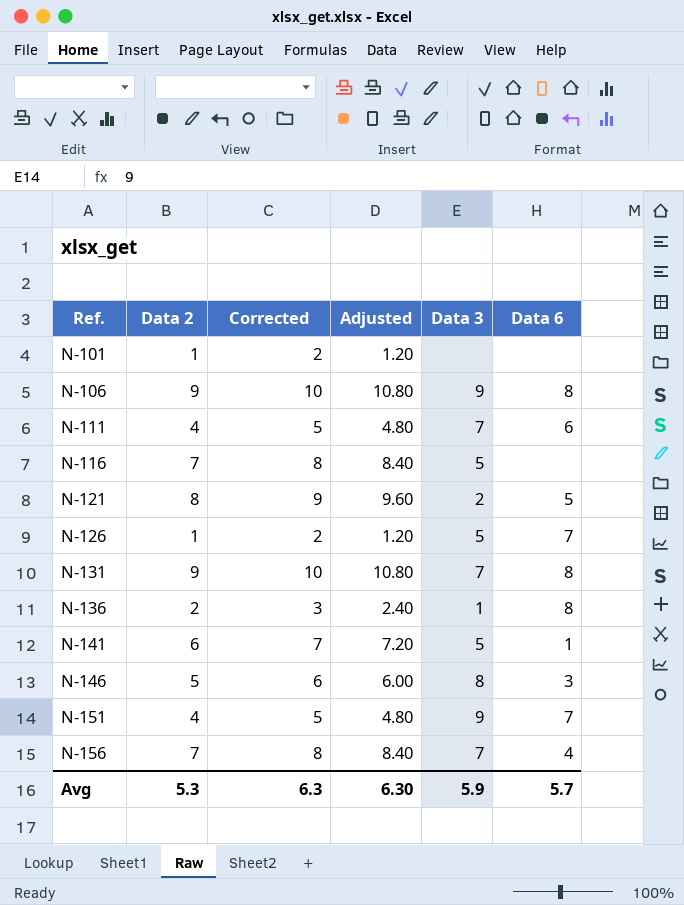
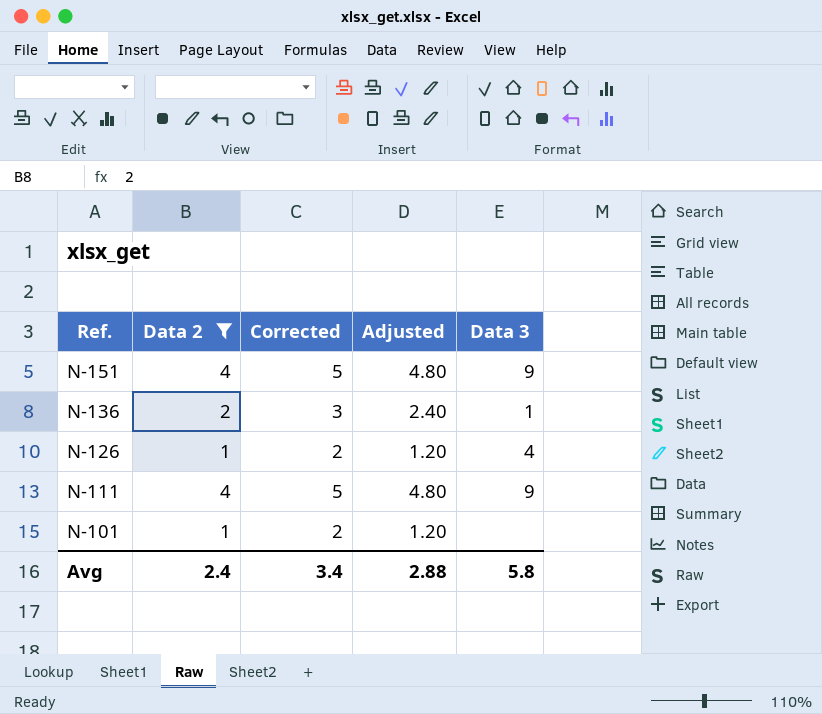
filter: none -> Data 2 <= 4
row order: Ref. ascending -> Ref. descending
column Data 6 | position: 6 -> none
N-126 | Data 3: 5 -> 4
N-111 | Data 3: 7 -> 9
Avg | Data 2: 5.3 -> 2.4
Avg | Corrected: 6.3 -> 3.4
Avg | Adjusted: 6.30 -> 2.88
Avg | Data 3: 5.9 -> 5.8

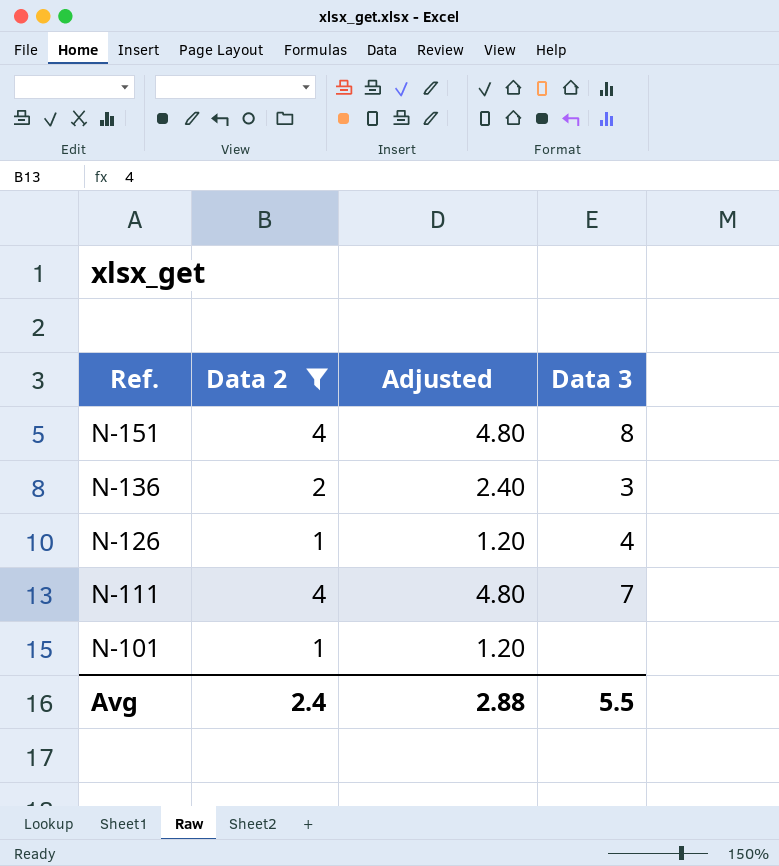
column Corrected | formula: [Data 2] + 1 -> none
N-151 | Data 3: 9 -> 8
N-136 | Data 3: 1 -> 3
N-111 | Data 3: 9 -> 7
Avg | Data 3: 5.8 -> 5.5

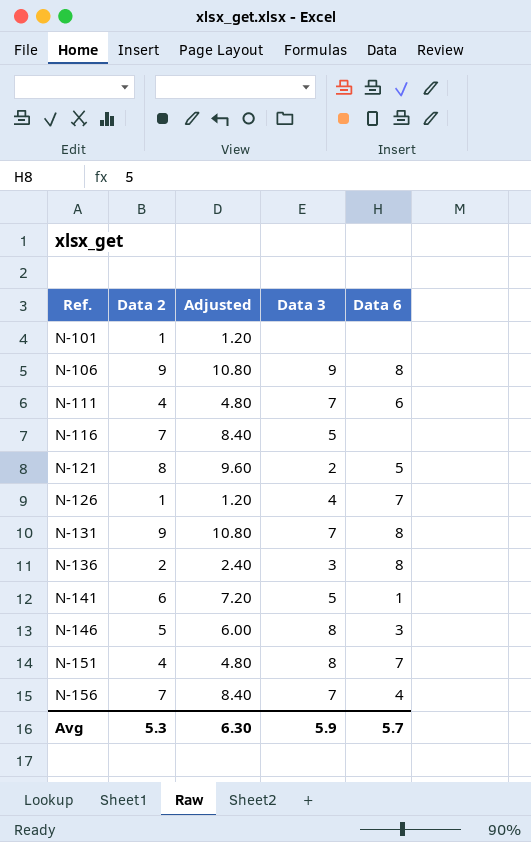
filter: Data 2 <= 4 -> none
row order: Ref. descending -> Ref. ascending
column Data 6 | position: none -> 5
Avg | Data 2: 2.4 -> 5.3
Avg | Adjusted: 2.88 -> 6.30
Avg | Data 3: 5.5 -> 5.9

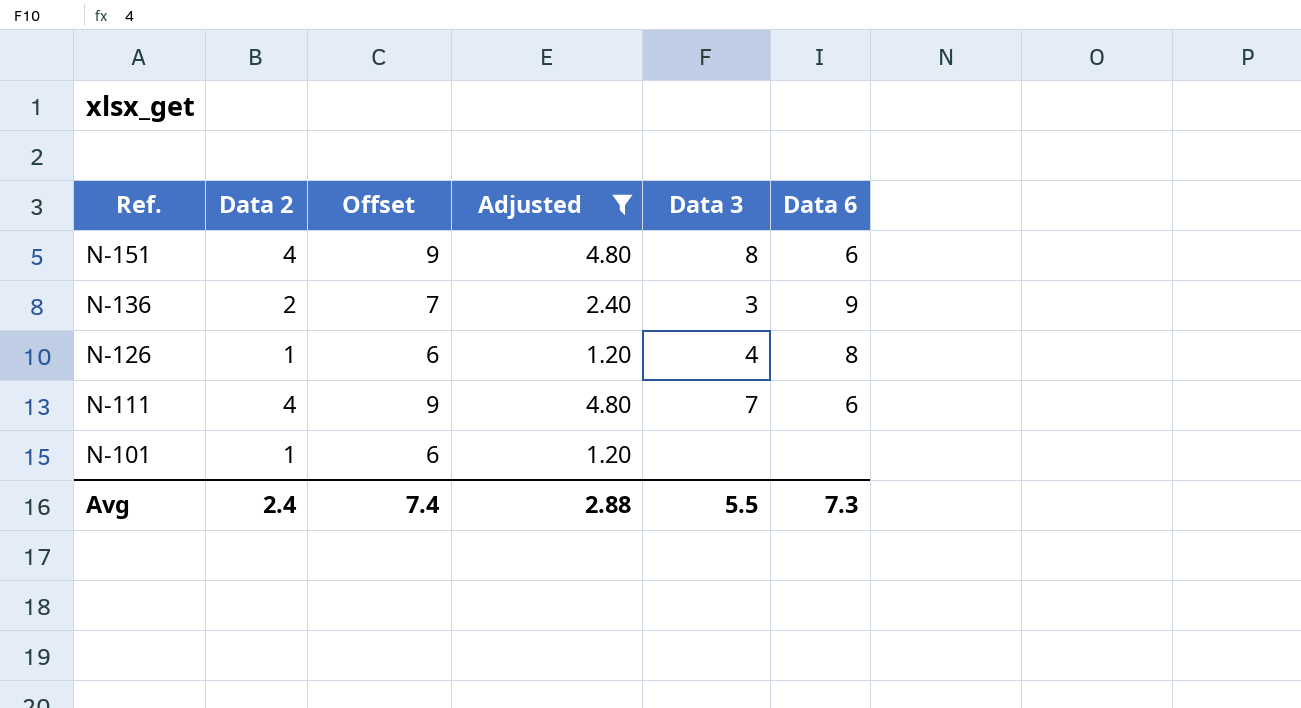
filter: none -> Adjusted <= 4.80
row order: Ref. ascending -> Ref. descending
column Offset | formula: none -> [Data 2] + 5
N-151 | Data 6: 7 -> 6
N-136 | Data 6: 8 -> 9
N-126 | Data 6: 7 -> 8
Avg | Data 2: 5.3 -> 2.4
Avg | Adjusted: 6.30 -> 2.88
Avg | Data 3: 5.9 -> 5.5
Avg | Data 6: 5.7 -> 7.3

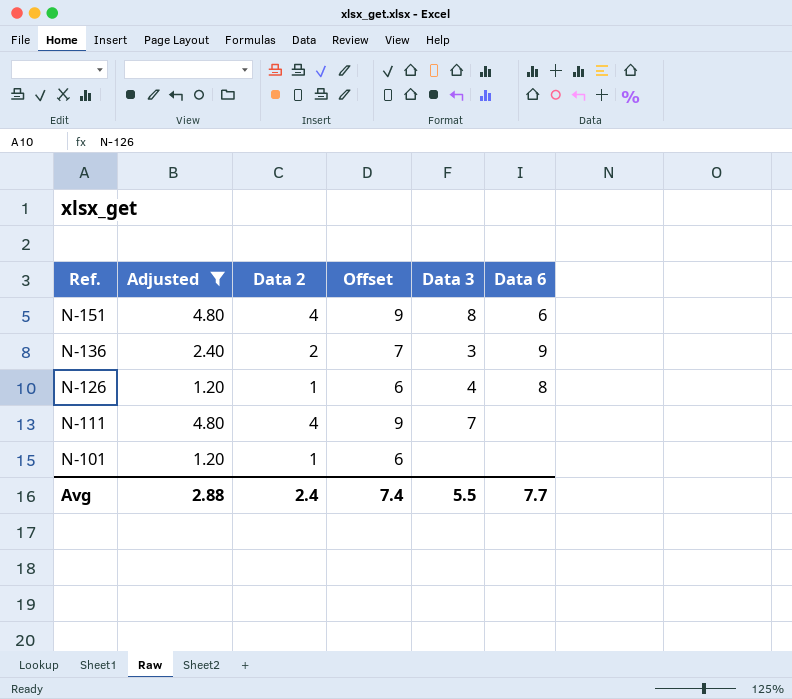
column Adjusted | position: 4 -> 2
N-111 | Data 6: 6 -> none
Avg | Data 6: 7.3 -> 7.7

